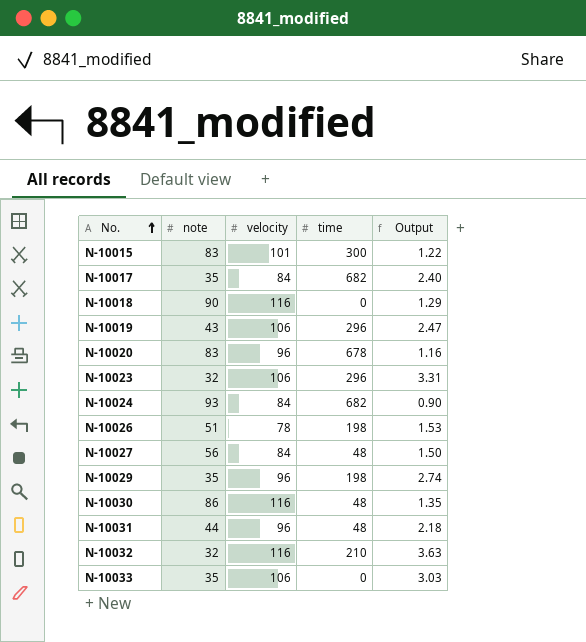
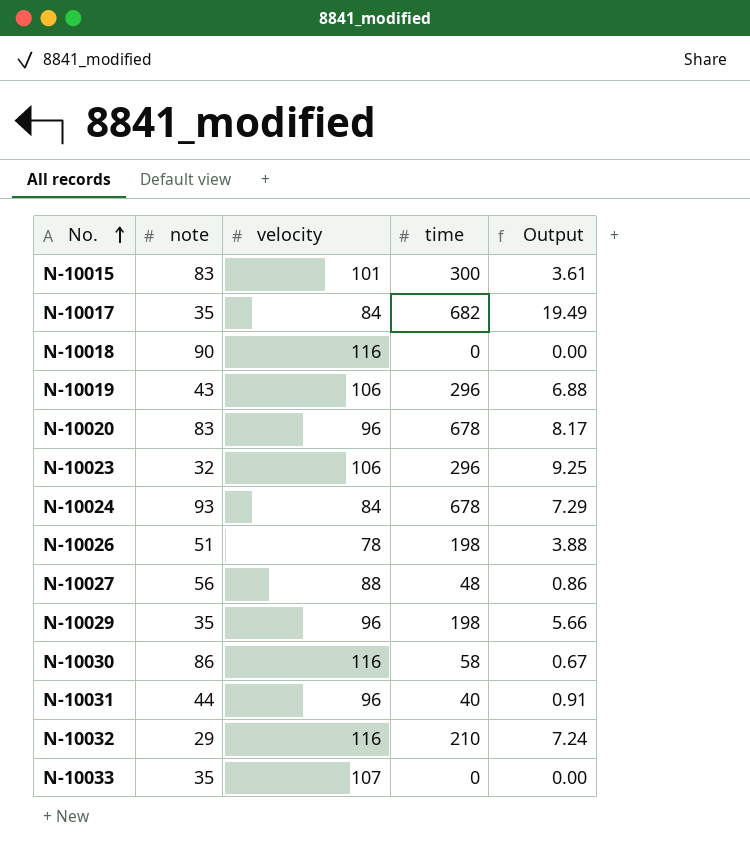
column Output | formula: [velocity] / [note] -> [time] / [note]
N-10024 | time: 682 -> 678
N-10027 | velocity: 84 -> 88
N-10030 | time: 48 -> 58
N-10031 | time: 48 -> 40
N-10032 | note: 32 -> 29
N-10033 | velocity: 106 -> 107

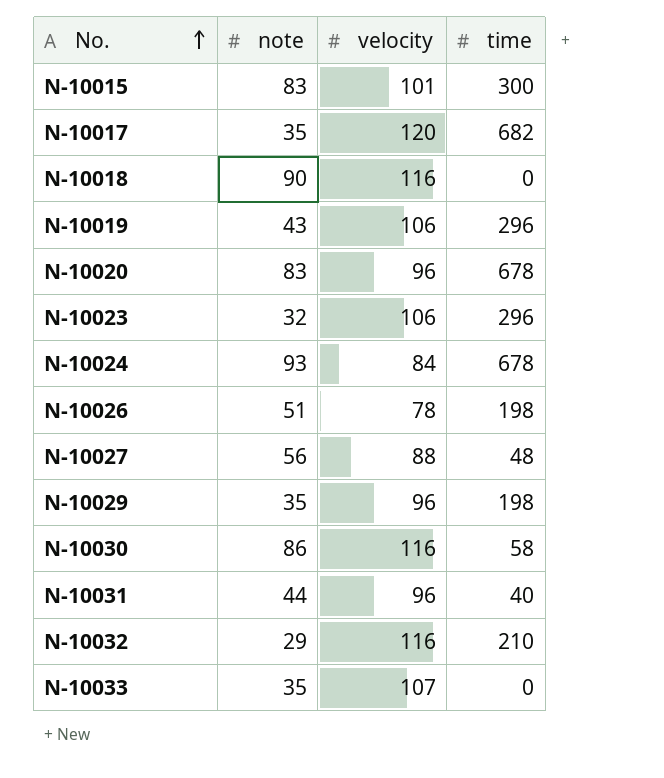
column Output | formula: [time] / [note] -> none
N-10017 | velocity: 84 -> 120

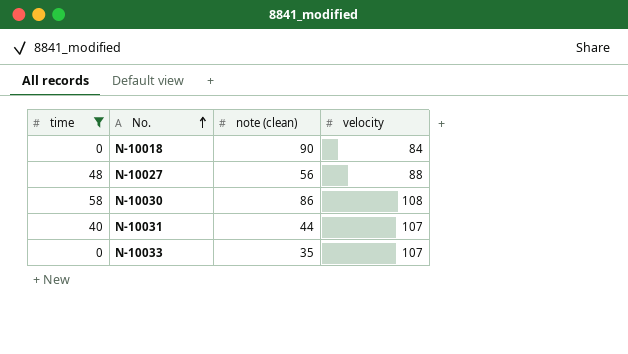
filter: none -> time <= 58
column time | position: 4 -> 1
column name: note -> note (clean)
N-10018 | velocity: 116 -> 84
N-10030 | velocity: 116 -> 108
N-10031 | velocity: 96 -> 107

